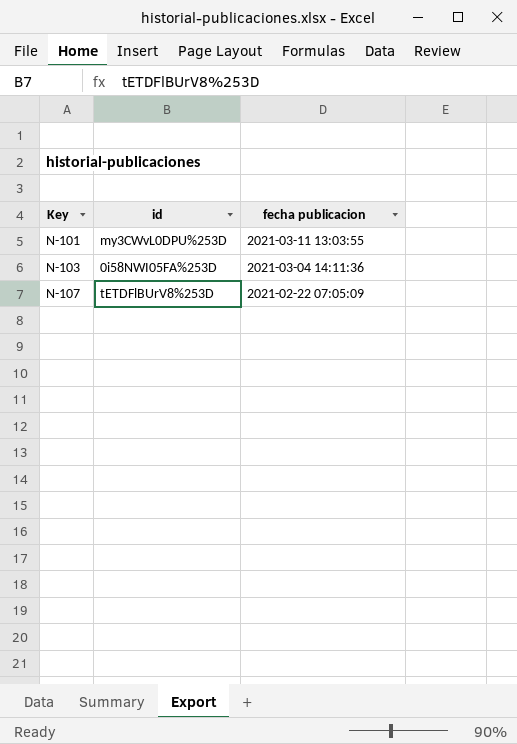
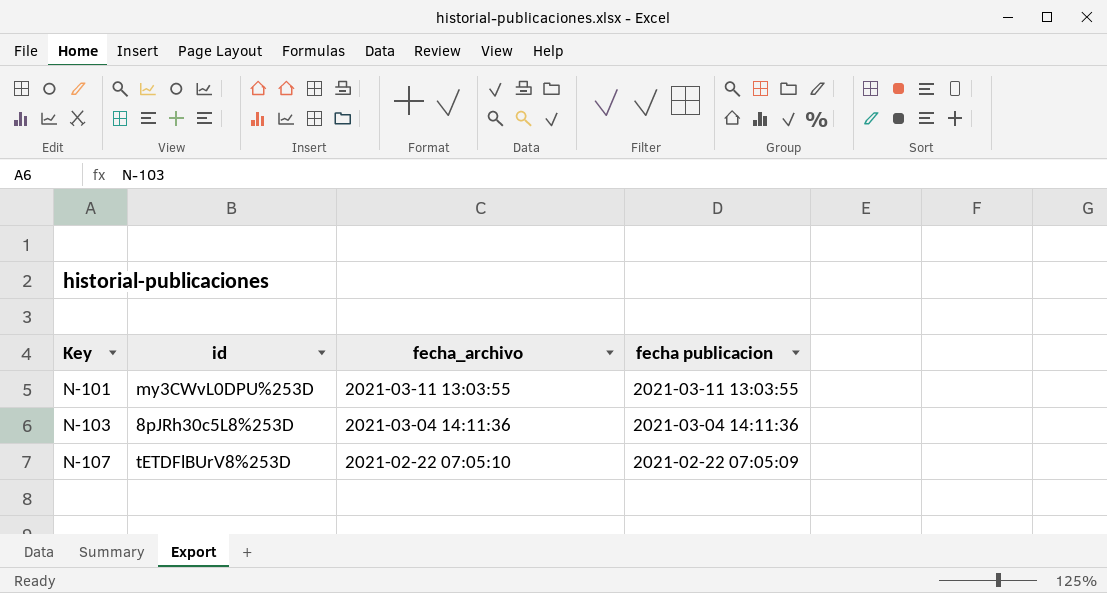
column fecha_archivo | position: none -> 3
N-103 | id: 0i58NWI05FA%253D -> 8pJRh30c5L8%253D

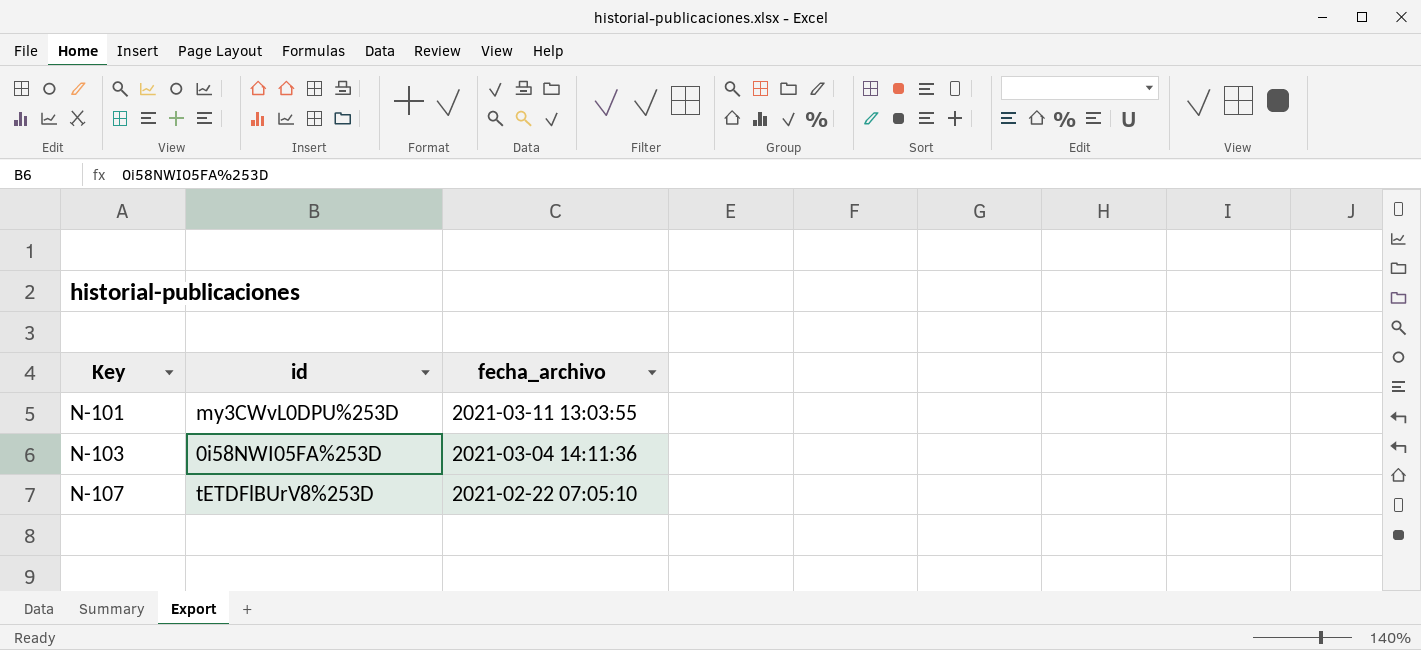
column fecha publicacion | position: 4 -> none
N-103 | id: 8pJRh30c5L8%253D -> 0i58NWI05FA%253D

